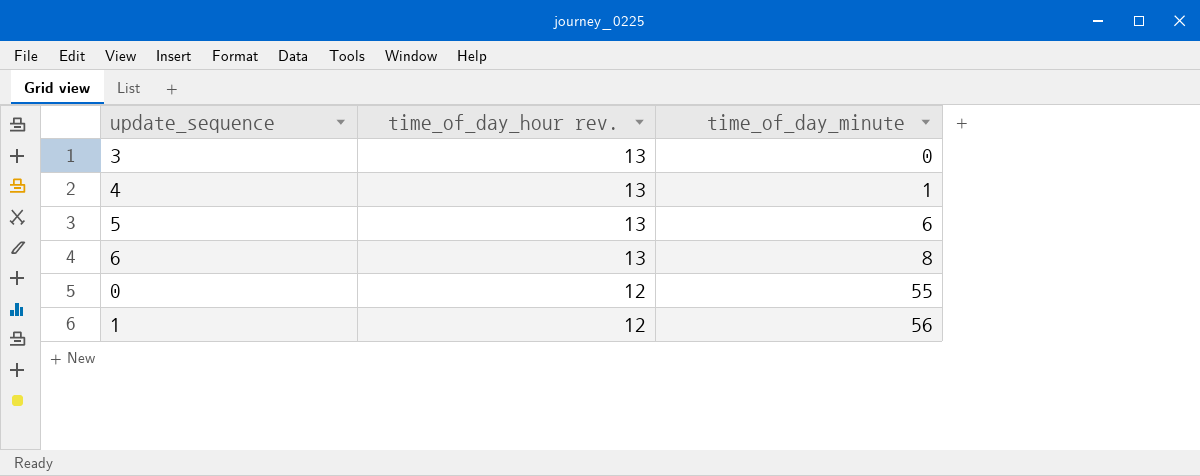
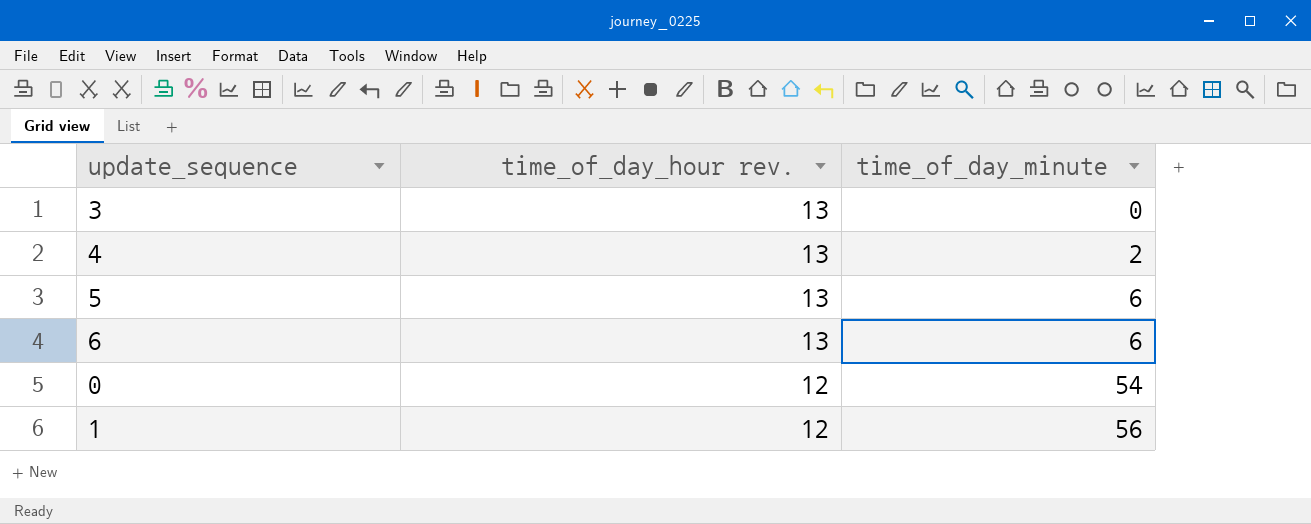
4 | time_of_day_minute: 1 -> 2
6 | time_of_day_minute: 8 -> 6
0 | time_of_day_minute: 55 -> 54

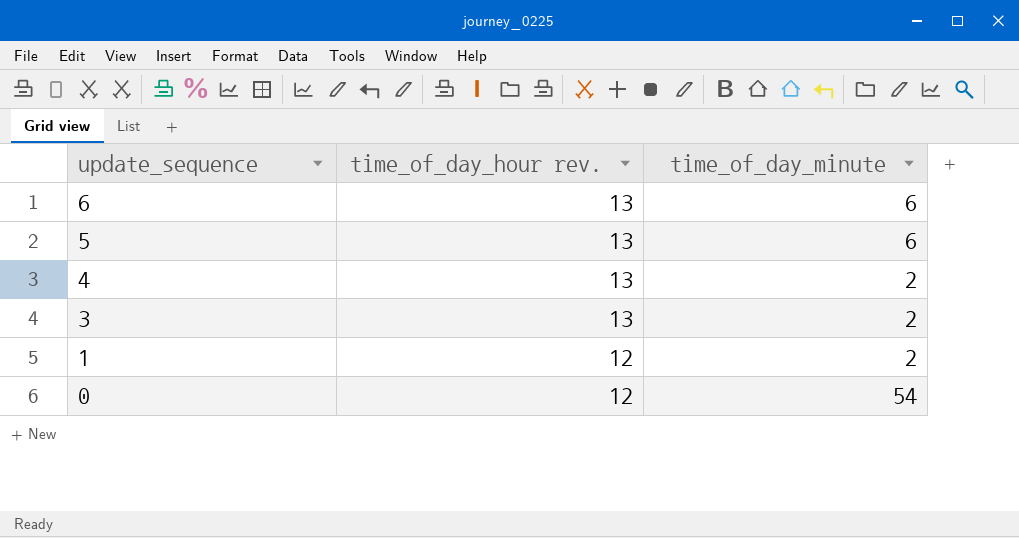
row order: time_of_day_hour rev. descending -> update_sequence descending
3 | time_of_day_minute: 0 -> 2
1 | time_of_day_minute: 56 -> 2

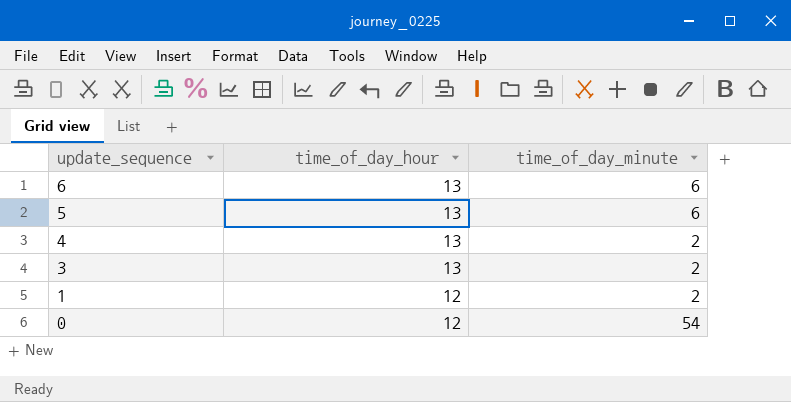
column name: time_of_day_hour rev. -> time_of_day_hour

